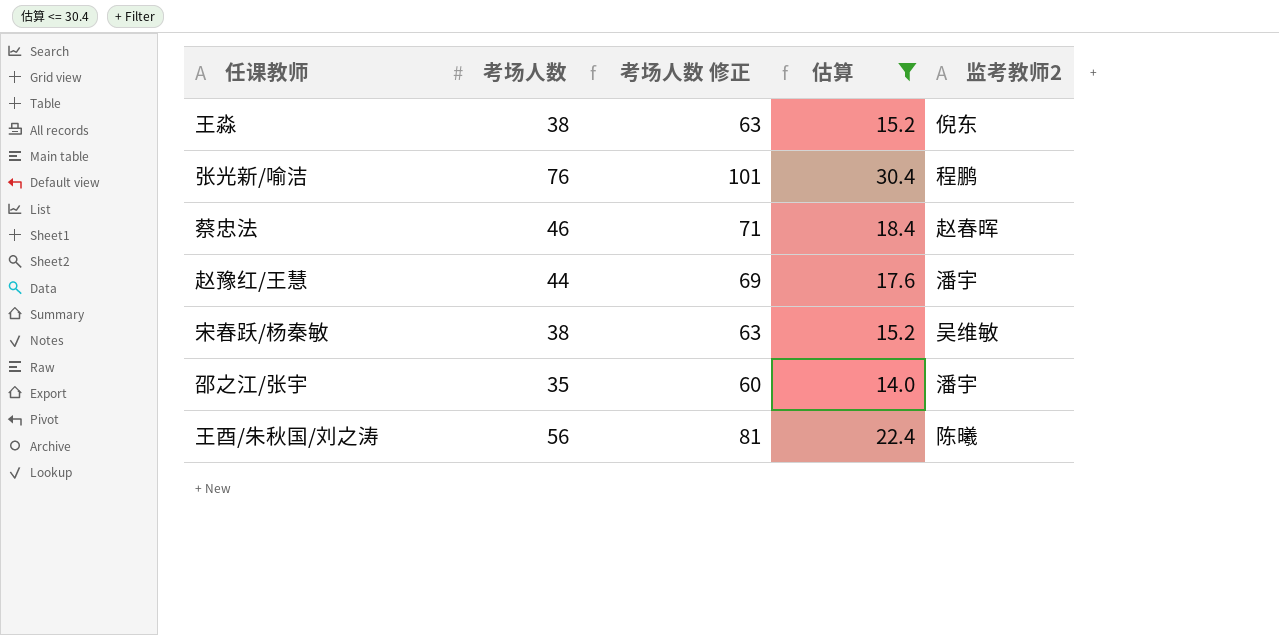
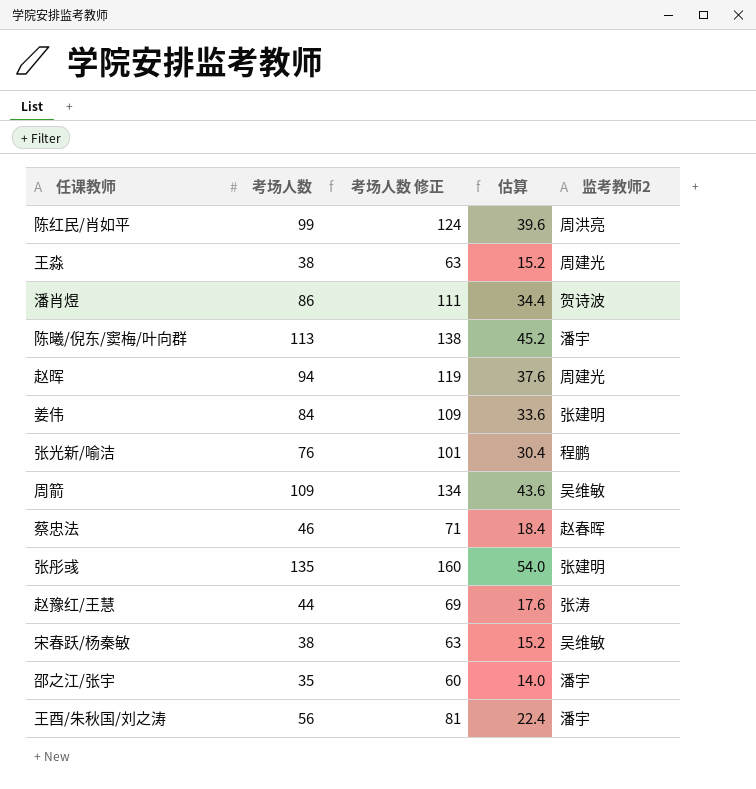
filter: 估算 <= 30.4 -> none
王淼 | 监考教师2: 倪东 -> 周建光
赵豫红/王慧 | 监考教师2: 潘宇 -> 张涛
王酉/朱秋国/刘之涛 | 监考教师2: 陈曦 -> 潘宇

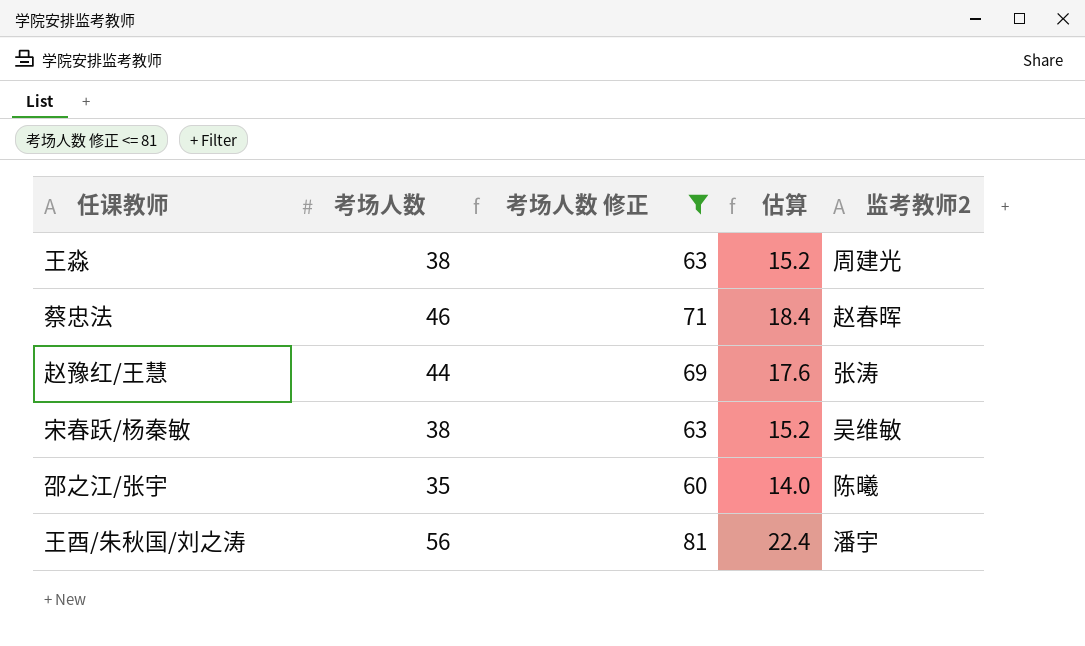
filter: none -> 考场人数 修正 <= 81
邵之江/张宇 | 监考教师2: 潘宇 -> 陈曦

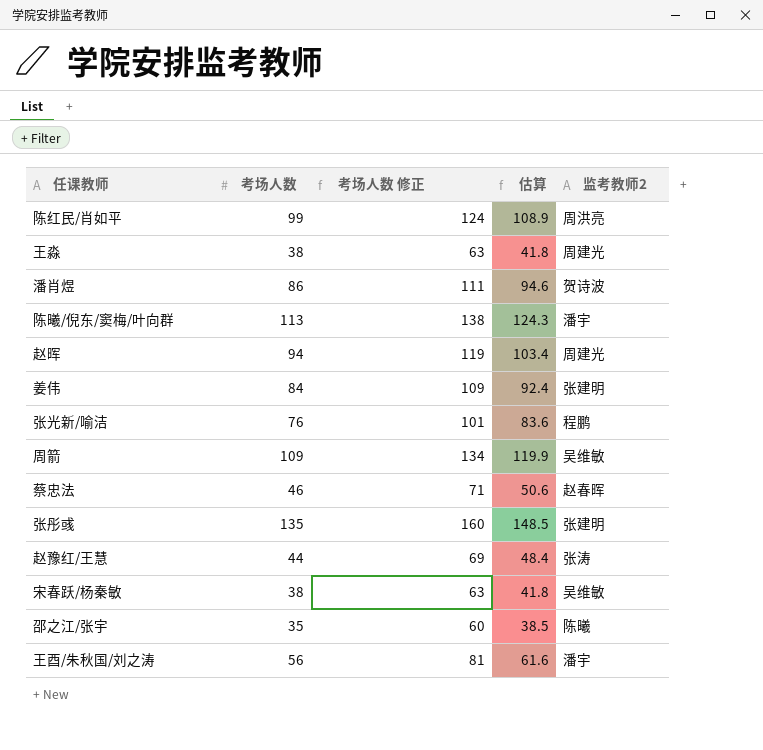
filter: 考场人数 修正 <= 81 -> none
column 估算 | formula: [考场人数] * 0.4 -> [考场人数] * 1.1

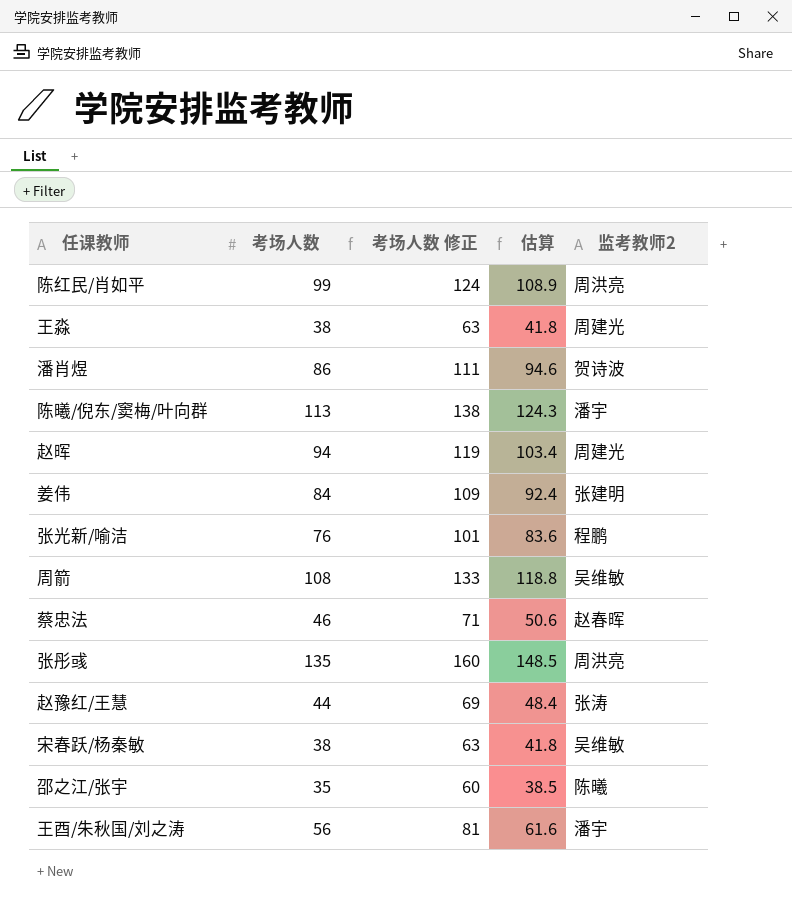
周箭 | 考场人数: 109 -> 108
周箭 | 考场人数 修正: 134 -> 133
周箭 | 估算: 119.9 -> 118.8
张彤彧 | 监考教师2: 张建明 -> 周洪亮

